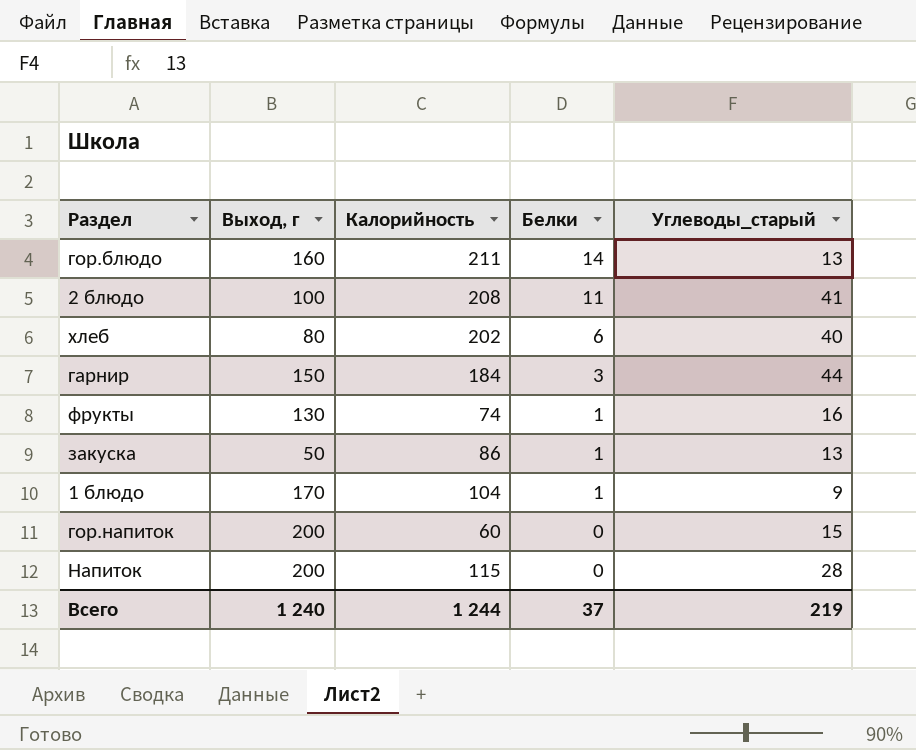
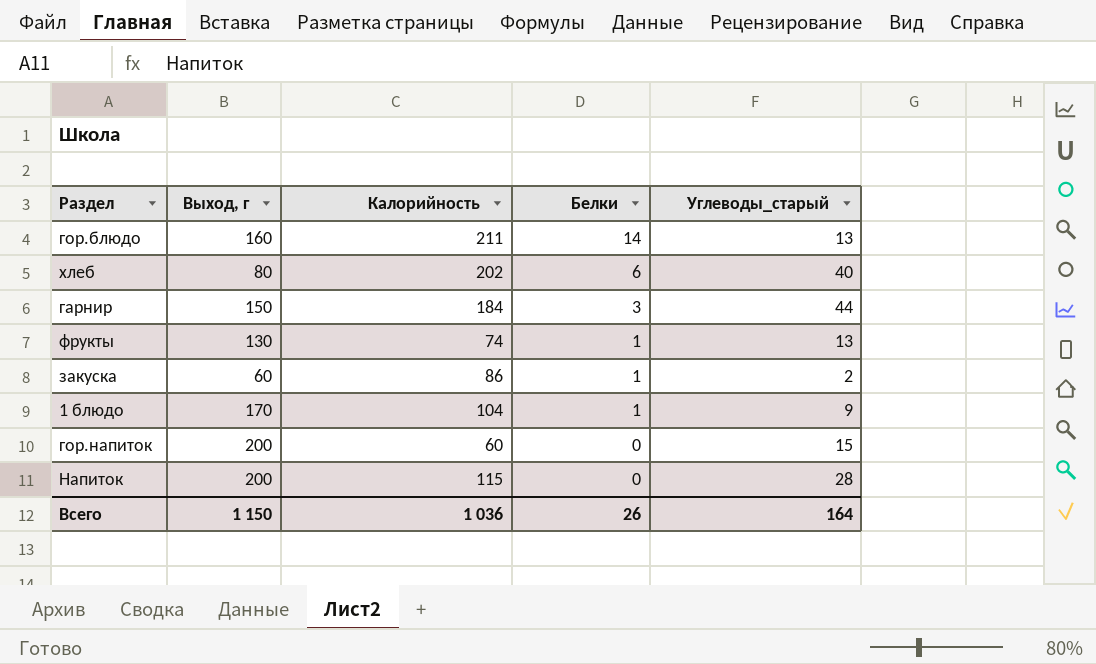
row 2 блюдо: 100 | 208 | 11 | 41 -> none
фрукты | Углеводы_старый: 16 -> 13
закуска | Выход, г: 50 -> 60
закуска | Углеводы_старый: 13 -> 2
Всего | Выход, г: 1 240 -> 1 150
Всего | Калорийность: 1 244 -> 1 036
Всего | Белки: 37 -> 26
Всего | Углеводы_старый: 219 -> 164

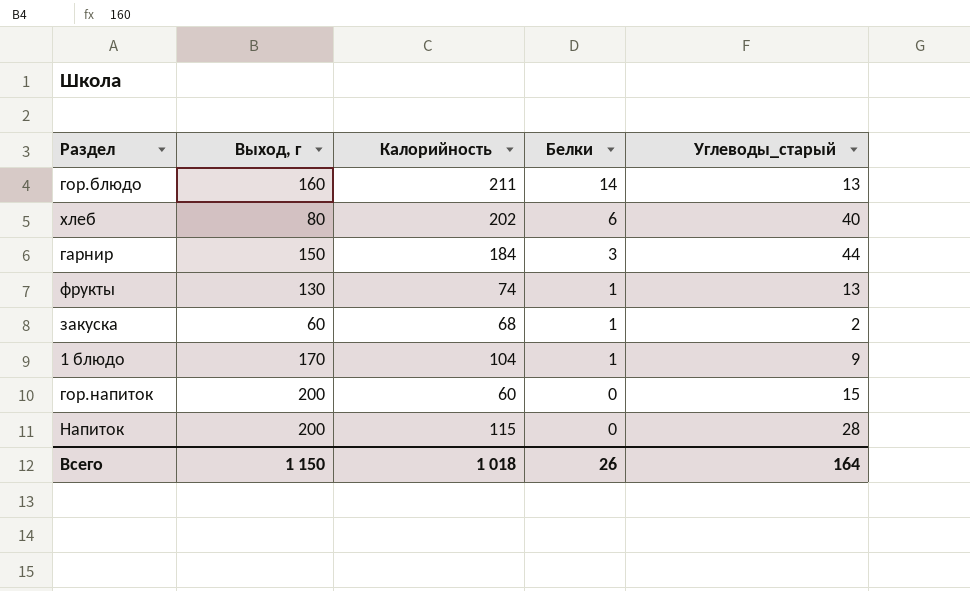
закуска | Калорийность: 86 -> 68
Всего | Калорийность: 1 036 -> 1 018

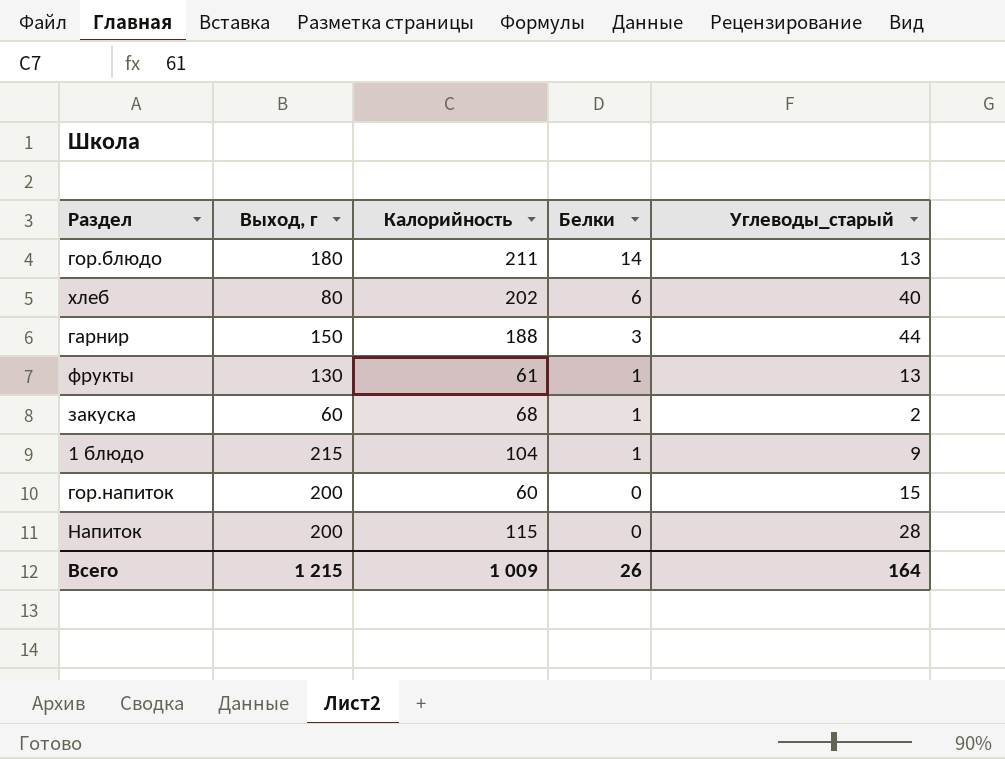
гор.блюдо | Выход, г: 160 -> 180
гарнир | Калорийность: 184 -> 188
фрукты | Калорийность: 74 -> 61
1 блюдо | Выход, г: 170 -> 215
Всего | Выход, г: 1 150 -> 1 215
Всего | Калорийность: 1 018 -> 1 009

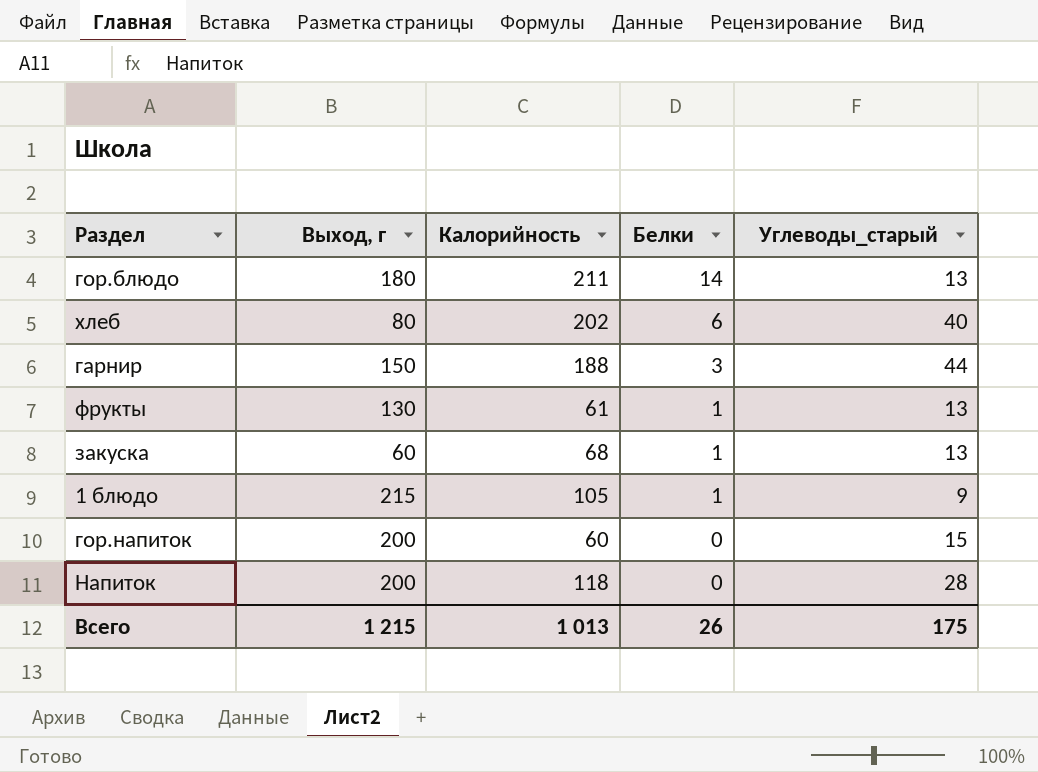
закуска | Углеводы_старый: 2 -> 13
1 блюдо | Калорийность: 104 -> 105
Напиток | Калорийность: 115 -> 118
Всего | Калорийность: 1 009 -> 1 013
Всего | Углеводы_старый: 164 -> 175

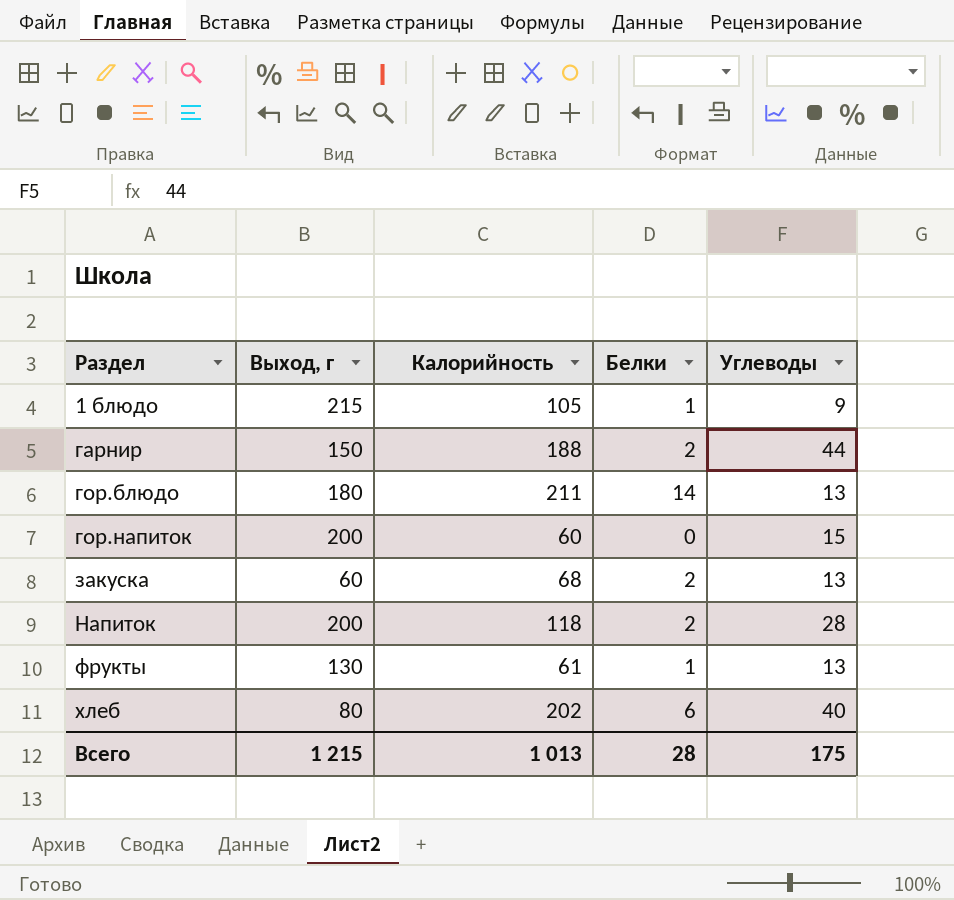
row order: Белки descending -> Раздел ascending
column name: Углеводы_старый -> Углеводы
гарнир | Белки: 3 -> 2
закуска | Белки: 1 -> 2
Напиток | Белки: 0 -> 2
Всего | Белки: 26 -> 28

